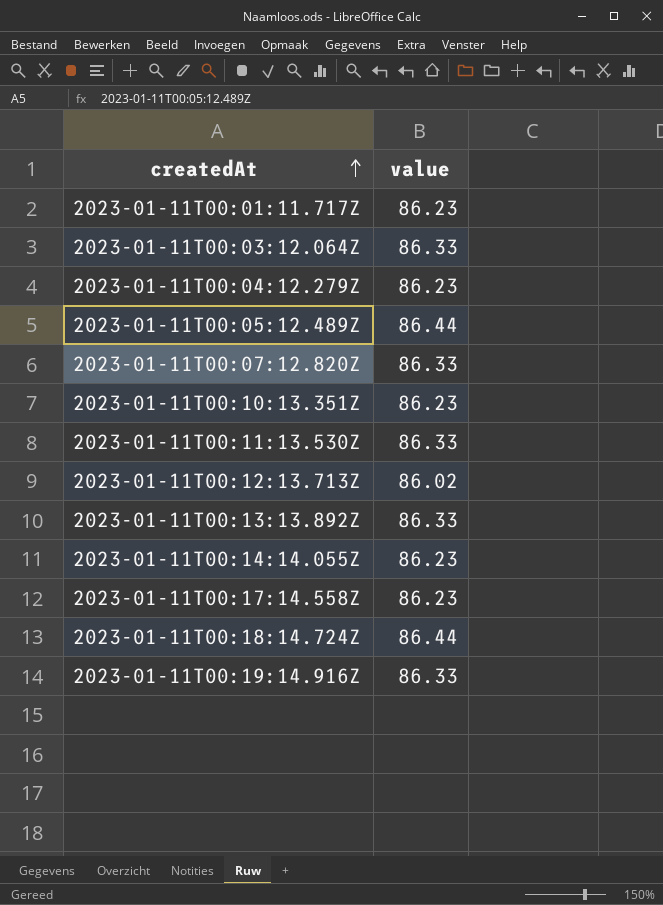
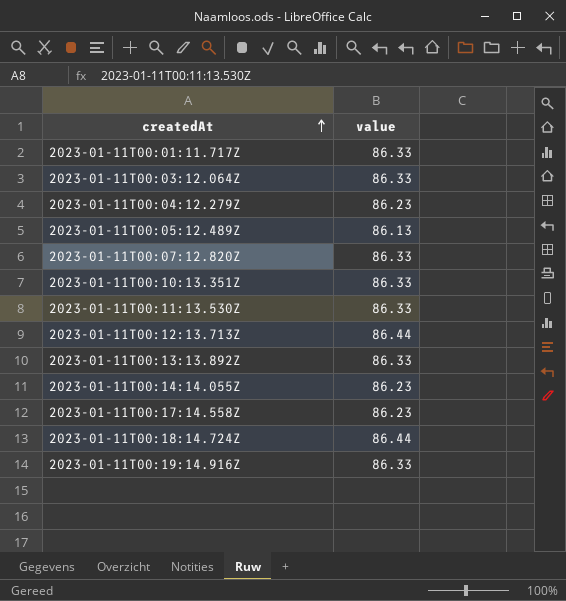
2023-01-11T00:01:11.717Z | value: 86.23 -> 86.33
2023-01-11T00:05:12.489Z | value: 86.44 -> 86.13
2023-01-11T00:10:13.351Z | value: 86.23 -> 86.33
2023-01-11T00:12:13.713Z | value: 86.02 -> 86.44

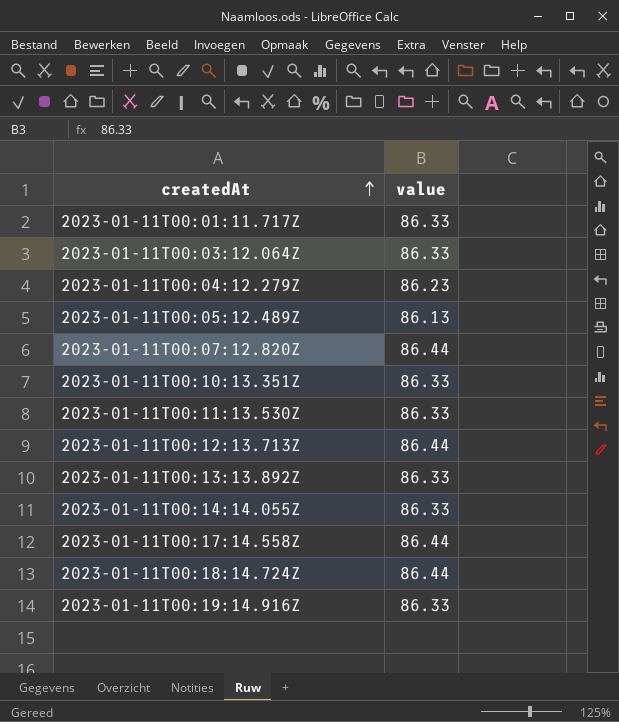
2023-01-11T00:07:12.820Z | value: 86.33 -> 86.44
2023-01-11T00:14:14.055Z | value: 86.23 -> 86.33
2023-01-11T00:17:14.558Z | value: 86.23 -> 86.44

